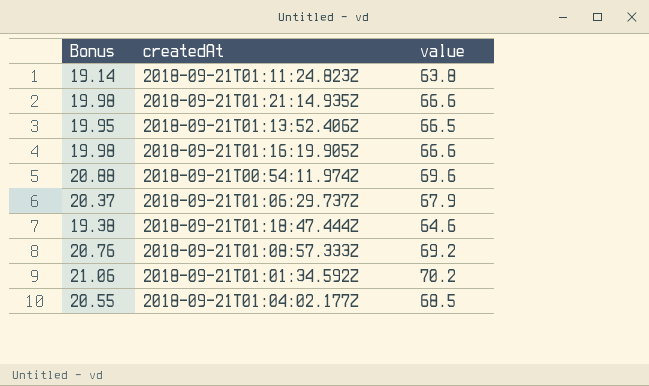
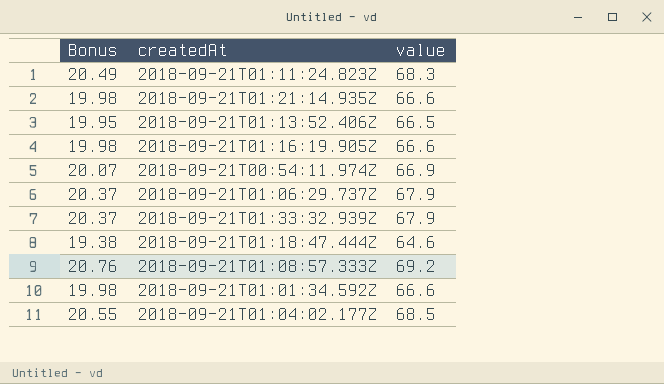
2018-09-21T01:11:24.823Z | Bonus: 19.14 -> 20.49
2018-09-21T01:11:24.823Z | value: 63.8 -> 68.3
2018-09-21T00:54:11.974Z | Bonus: 20.88 -> 20.07
2018-09-21T00:54:11.974Z | value: 69.6 -> 66.9
row 2018-09-21T01:33:32.939Z: none -> 20.37 | 67.9
2018-09-21T01:01:34.592Z | Bonus: 21.06 -> 19.98
2018-09-21T01:01:34.592Z | value: 70.2 -> 66.6

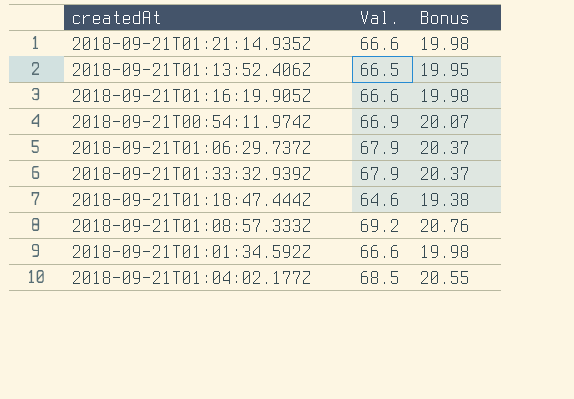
column name: value -> Val.
column Bonus | position: 1 -> 3
row 2018-09-21T01:11:24.823Z: 20.49 | 68.3 -> none

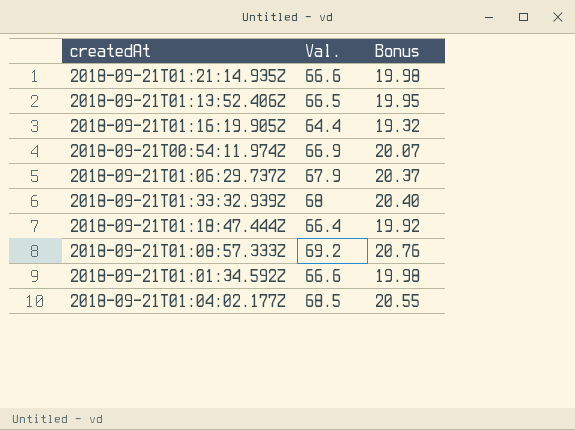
2018-09-21T01:16:19.905Z | Val.: 66.6 -> 64.4
2018-09-21T01:16:19.905Z | Bonus: 19.98 -> 19.32
2018-09-21T01:33:32.939Z | Val.: 67.9 -> 68
2018-09-21T01:33:32.939Z | Bonus: 20.37 -> 20.40
2018-09-21T01:18:47.444Z | Val.: 64.6 -> 66.4
2018-09-21T01:18:47.444Z | Bonus: 19.38 -> 19.92

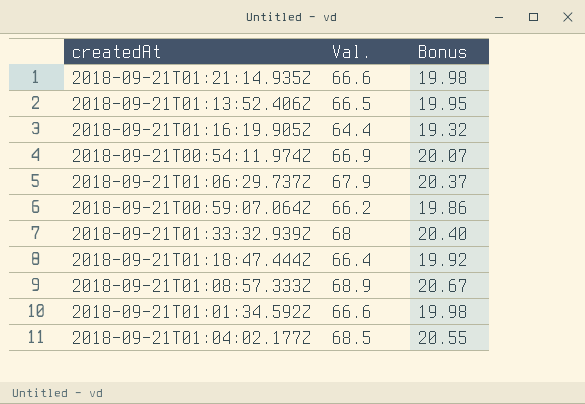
row 2018-09-21T00:59:07.064Z: none -> 66.2 | 19.86
2018-09-21T01:08:57.333Z | Val.: 69.2 -> 68.9
2018-09-21T01:08:57.333Z | Bonus: 20.76 -> 20.67

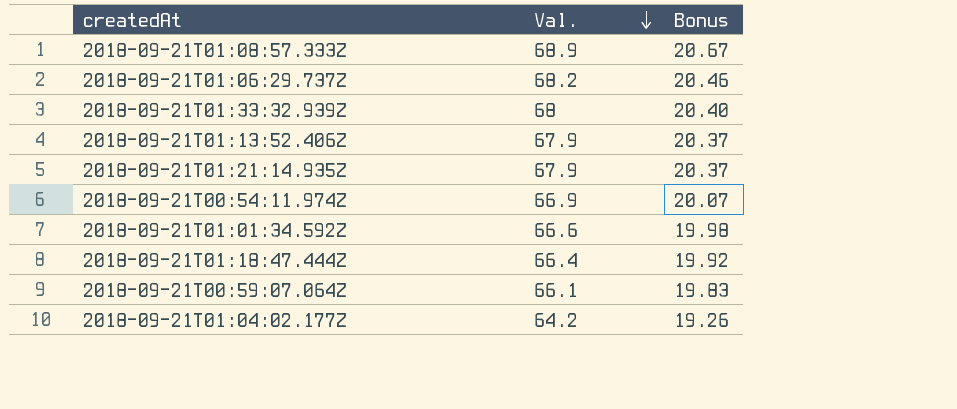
row order: none -> Val. descending
row 2018-09-21T01:16:19.905Z: 64.4 | 19.32 -> none
2018-09-21T01:06:29.737Z | Val.: 67.9 -> 68.2
2018-09-21T01:06:29.737Z | Bonus: 20.37 -> 20.46
2018-09-21T01:13:52.406Z | Val.: 66.5 -> 67.9
2018-09-21T01:13:52.406Z | Bonus: 19.95 -> 20.37
2018-09-21T01:21:14.935Z | Val.: 66.6 -> 67.9
2018-09-21T01:21:14.935Z | Bonus: 19.98 -> 20.37
2018-09-21T00:59:07.064Z | Val.: 66.2 -> 66.1
2018-09-21T00:59:07.064Z | Bonus: 19.86 -> 19.83
2018-09-21T01:04:02.177Z | Val.: 68.5 -> 64.2
2018-09-21T01:04:02.177Z | Bonus: 20.55 -> 19.26

